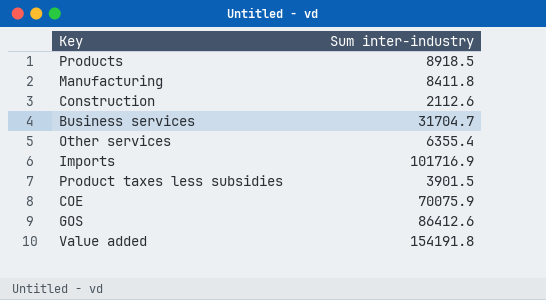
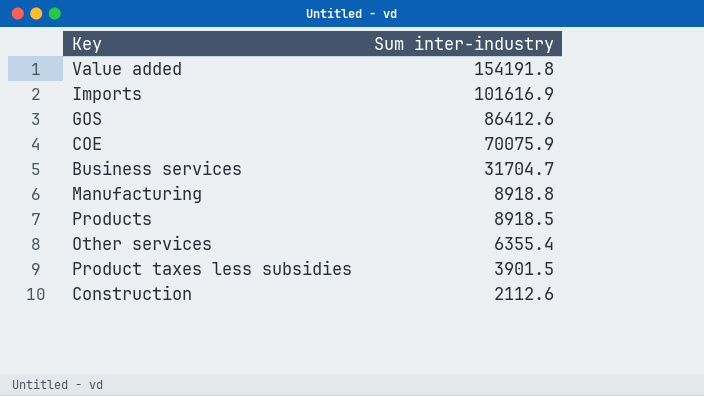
row order: none -> Sum inter-industry descending
Imports | Sum inter-industry: 101716.9 -> 101616.9
Manufacturing | Sum inter-industry: 8411.8 -> 8918.8

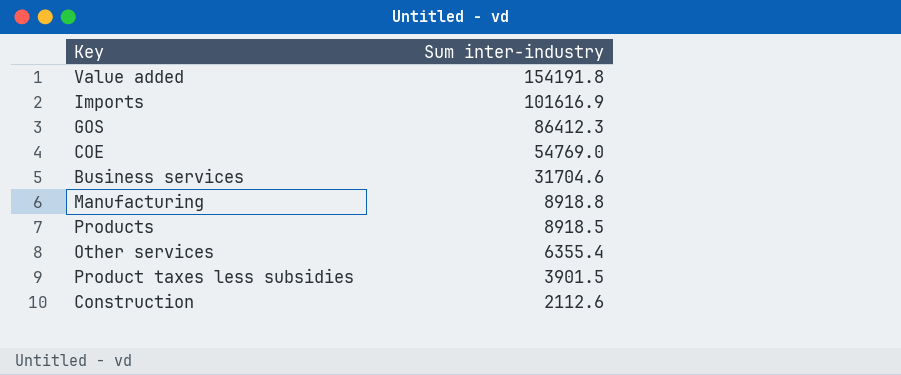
GOS | Sum inter-industry: 86412.6 -> 86412.3
COE | Sum inter-industry: 70075.9 -> 54769.0
Business services | Sum inter-industry: 31704.7 -> 31704.6

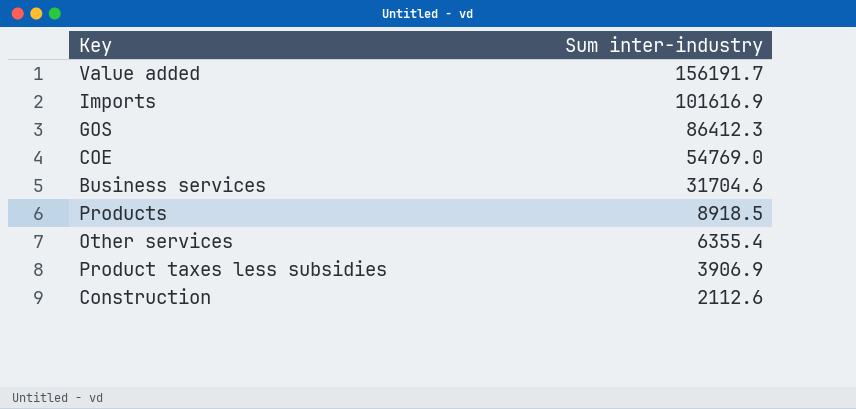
row Manufacturing: 8918.8 -> none
Value added | Sum inter-industry: 154191.8 -> 156191.7
Product taxes less subsidies | Sum inter-industry: 3901.5 -> 3906.9

